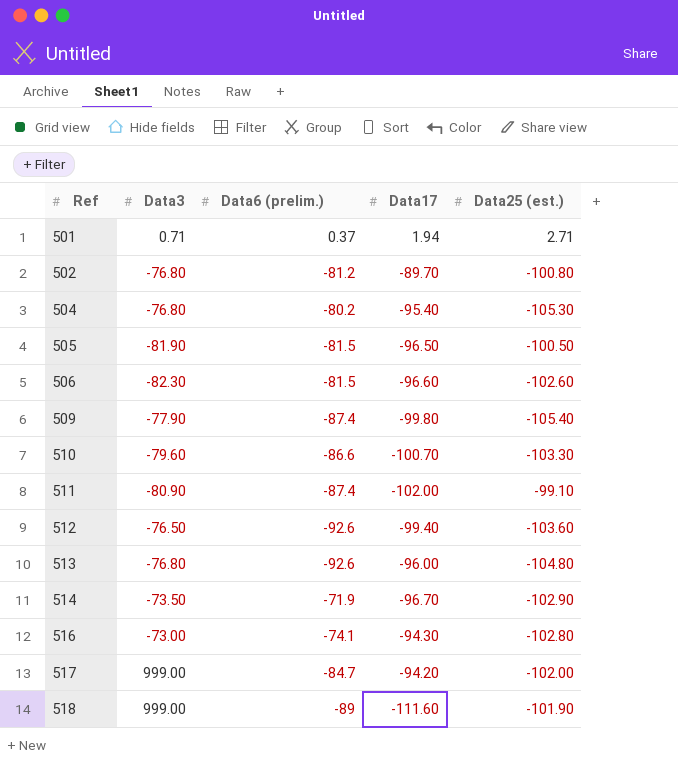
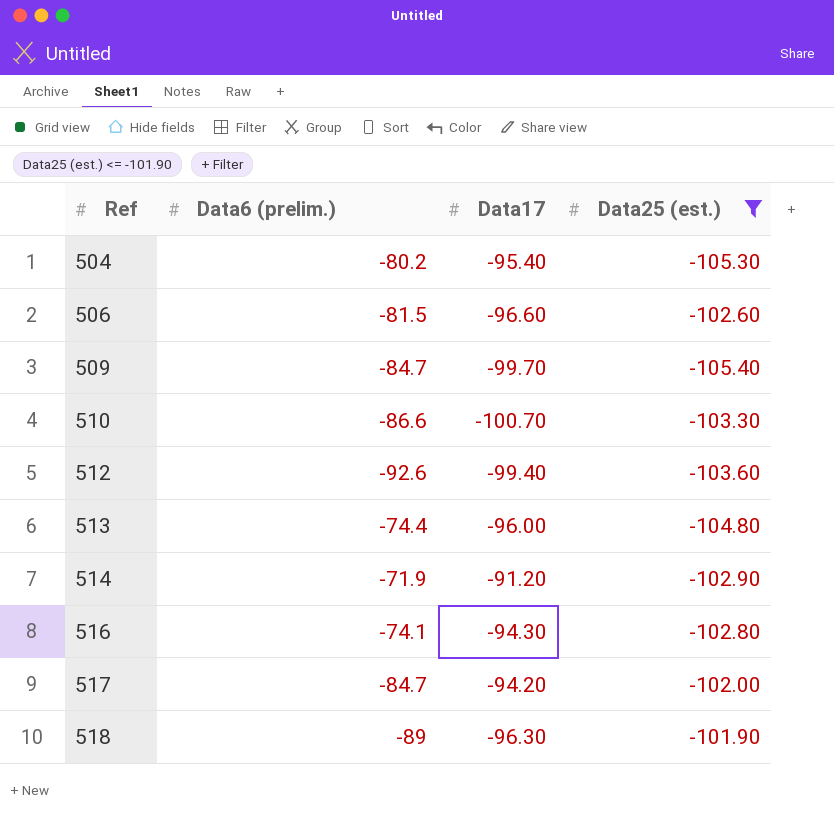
filter: none -> Data25 (est.) <= -101.90
column Data3 | position: 2 -> none
509 | Data6 (prelim.): -87.4 -> -84.7
509 | Data17: -99.80 -> -99.70
513 | Data6 (prelim.): -92.6 -> -74.4
514 | Data17: -96.70 -> -91.20
518 | Data17: -111.60 -> -96.30

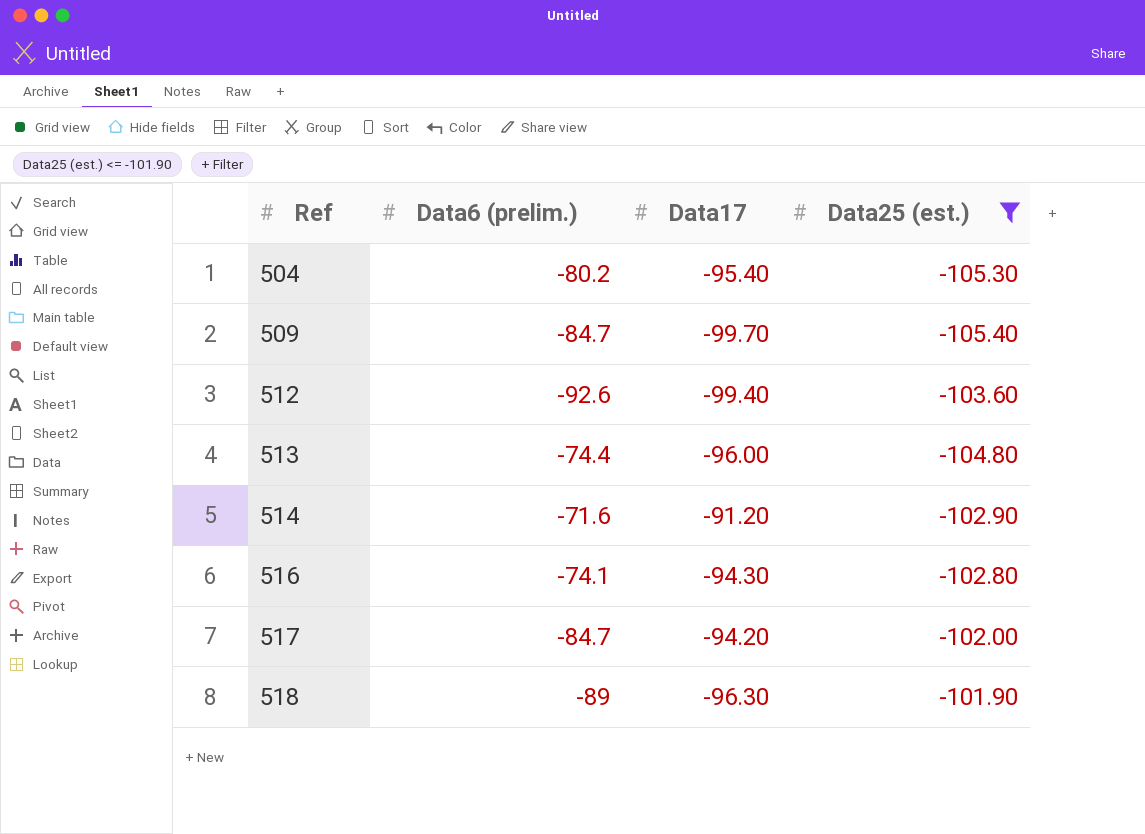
row 506: -81.5 | -96.60 | -102.60 -> none
row 510: -86.6 | -100.70 | -103.30 -> none
514 | Data6 (prelim.): -71.9 -> -71.6

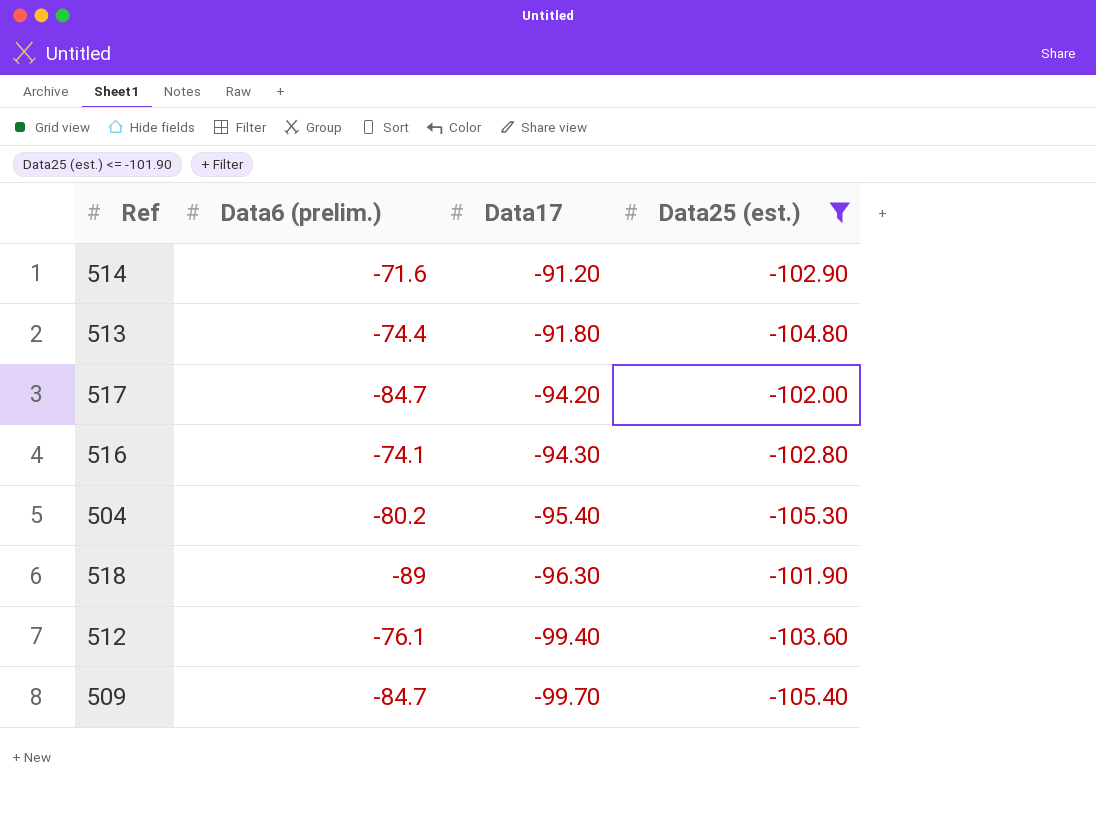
row order: Ref ascending -> Data17 descending
513 | Data17: -96.00 -> -91.80
512 | Data6 (prelim.): -92.6 -> -76.1

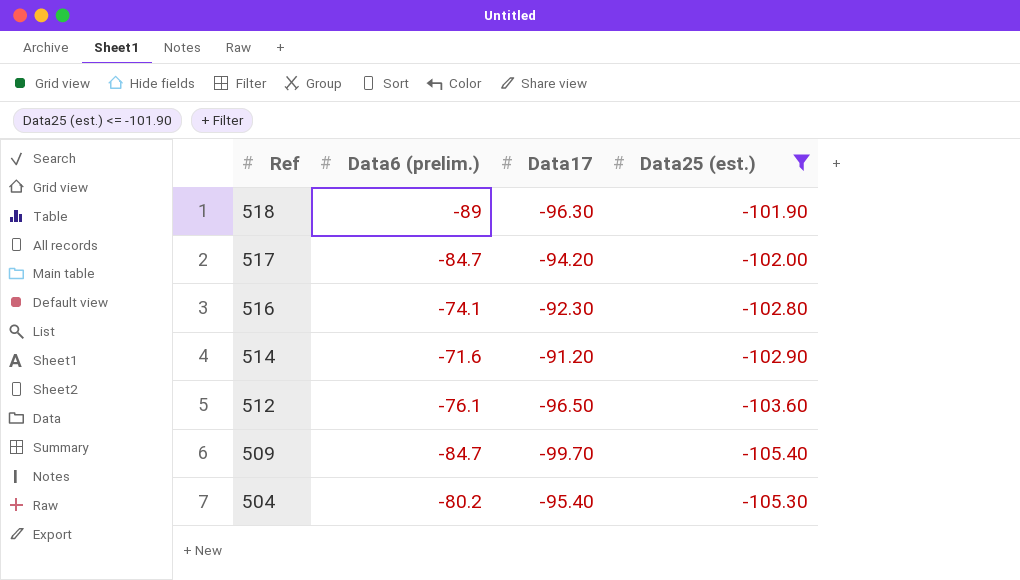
row order: Data17 descending -> Ref descending
row 513: -74.4 | -91.80 | -104.80 -> none
516 | Data17: -94.30 -> -92.30
512 | Data17: -99.40 -> -96.50

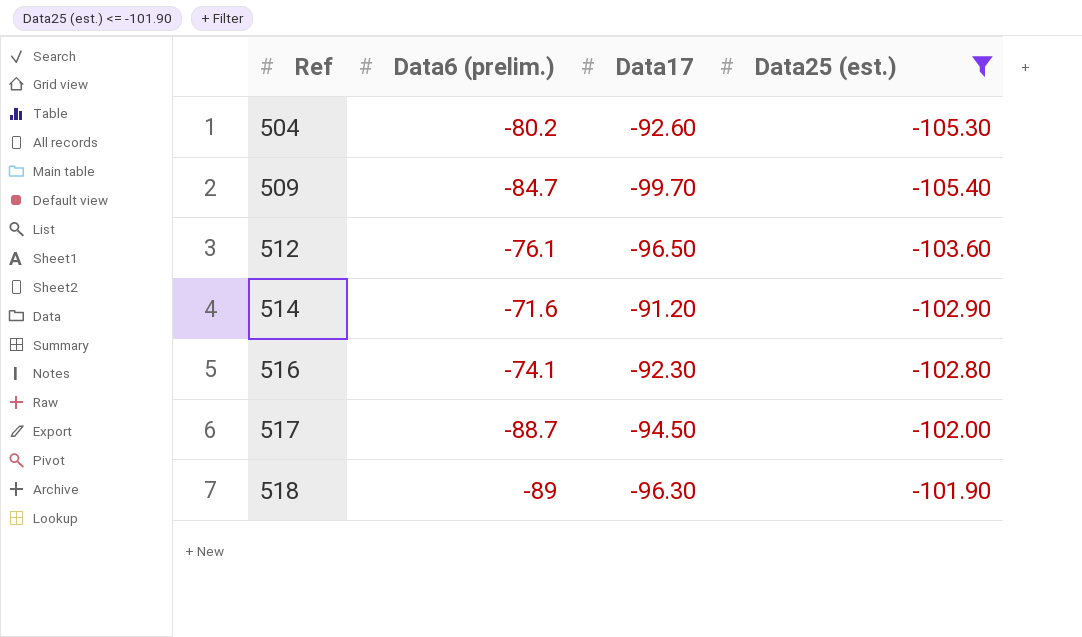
row order: Ref descending -> Ref ascending
504 | Data17: -95.40 -> -92.60
517 | Data6 (prelim.): -84.7 -> -88.7
517 | Data17: -94.20 -> -94.50

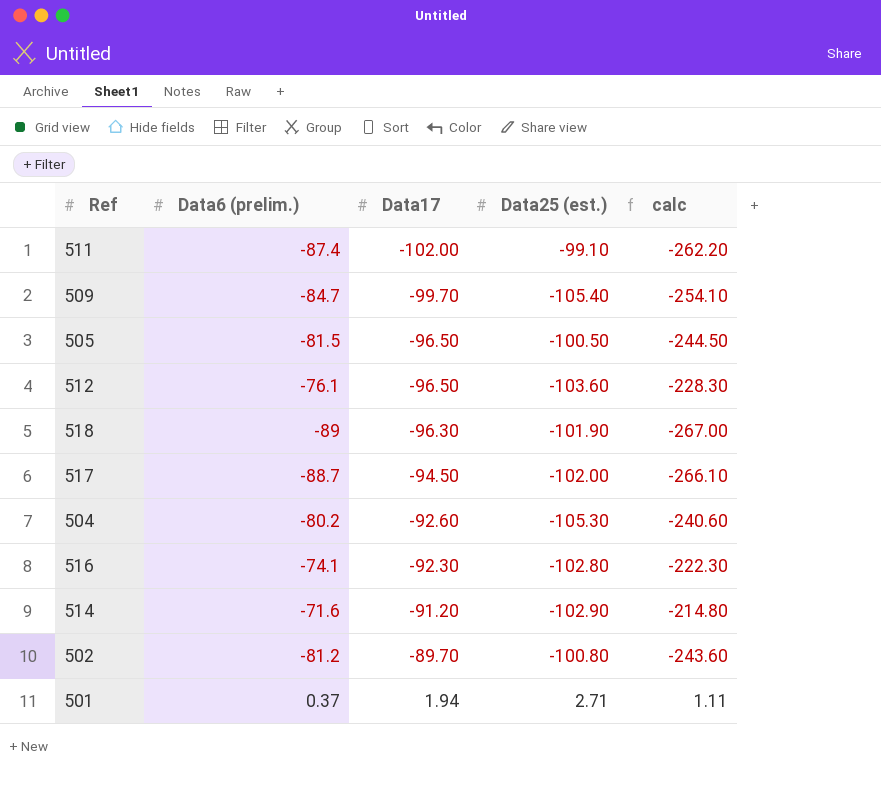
filter: Data25 (est.) <= -101.90 -> none
row order: Ref ascending -> Data17 ascending
column calc | formula: none -> [Data6 (prelim.)] * 3

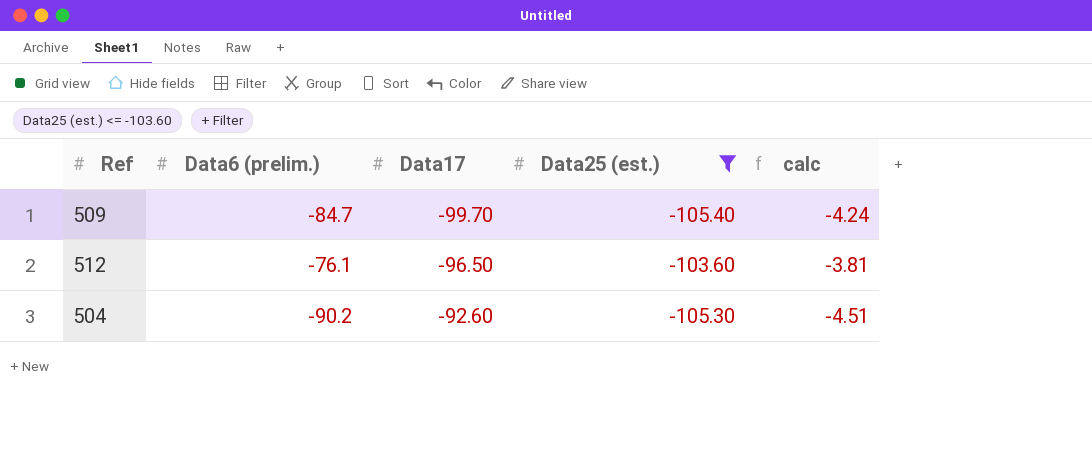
filter: none -> Data25 (est.) <= -103.60
column calc | formula: [Data6 (prelim.)] * 3 -> [Data6 (prelim.)] * 0.05
504 | Data6 (prelim.): -80.2 -> -90.2

